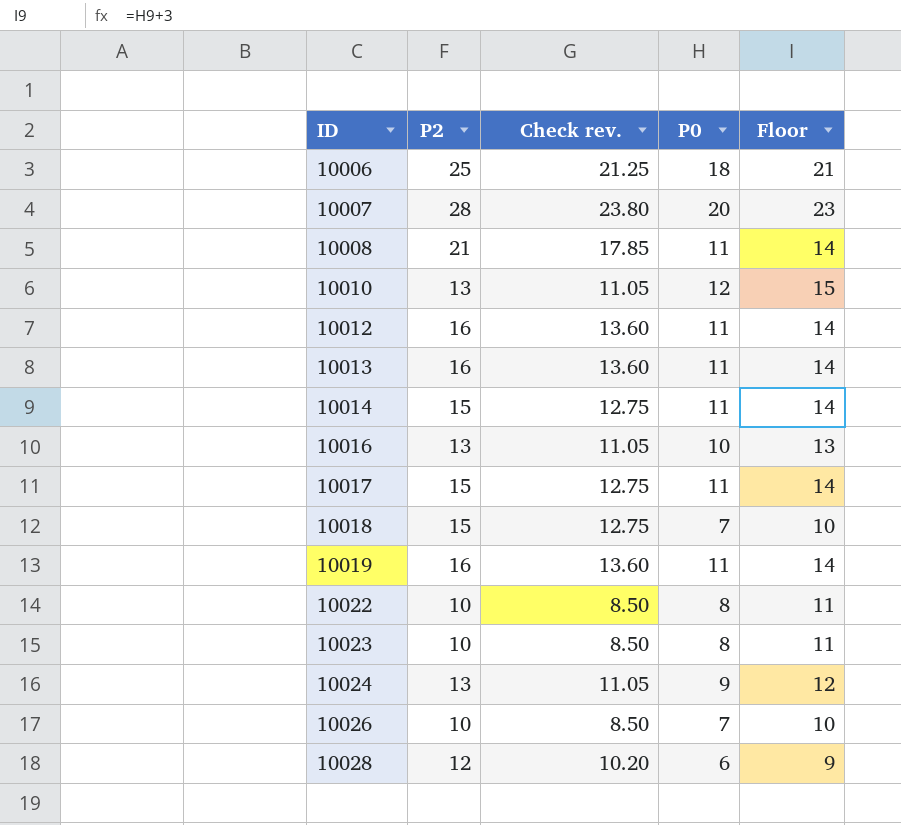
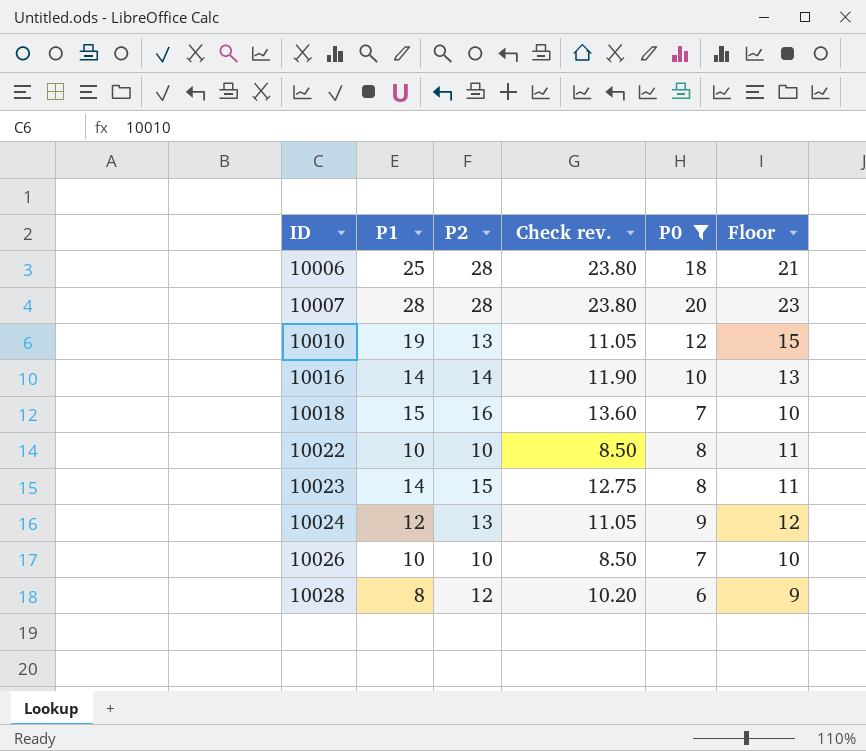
filter: none -> P0 != 11
column P1 | position: none -> 2
10006 | P2: 25 -> 28
10006 | Check rev.: 21.25 -> 23.80
10016 | P2: 13 -> 14
10016 | Check rev.: 11.05 -> 11.90
10018 | P2: 15 -> 16
10018 | Check rev.: 12.75 -> 13.60
10023 | P2: 10 -> 15
10023 | Check rev.: 8.50 -> 12.75

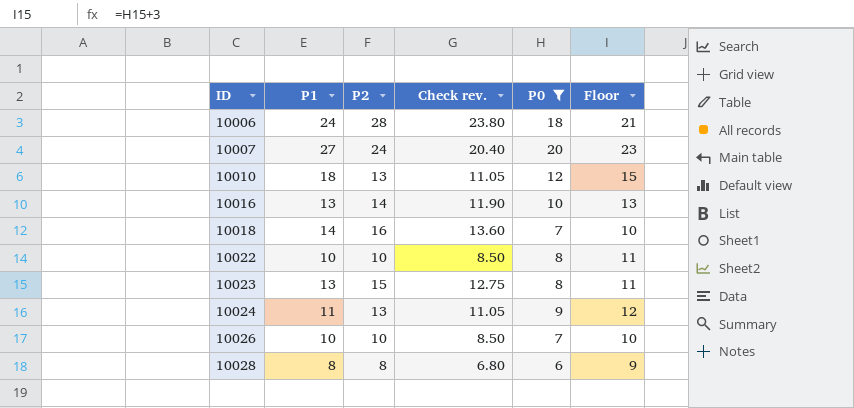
10006 | P1: 25 -> 24
10007 | P1: 28 -> 27
10007 | P2: 28 -> 24
10007 | Check rev.: 23.80 -> 20.40
10010 | P1: 19 -> 18
10016 | P1: 14 -> 13
10018 | P1: 15 -> 14
10023 | P1: 14 -> 13
10024 | P1: 12 -> 11
10028 | P2: 12 -> 8
10028 | Check rev.: 10.20 -> 6.80

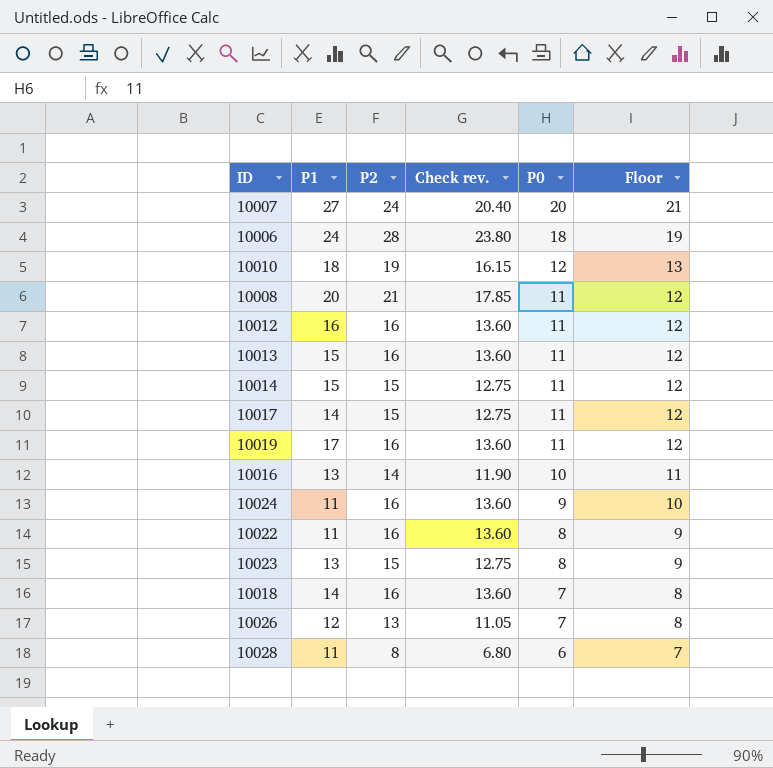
filter: P0 != 11 -> none
row order: ID ascending -> P0 descending
column Floor | formula: [P0] + 3 -> [P0] + 1
10010 | P2: 13 -> 19
10010 | Check rev.: 11.05 -> 16.15
10024 | P2: 13 -> 16
10024 | Check rev.: 11.05 -> 13.60
10022 | P1: 10 -> 11
10022 | P2: 10 -> 16
10022 | Check rev.: 8.50 -> 13.60
10026 | P1: 10 -> 12
10026 | P2: 10 -> 13
10026 | Check rev.: 8.50 -> 11.05
10028 | P1: 8 -> 11

